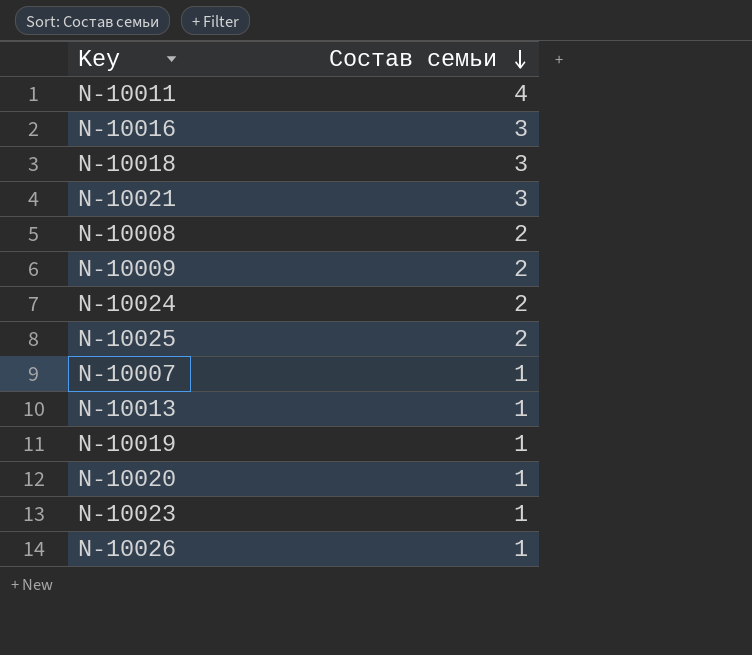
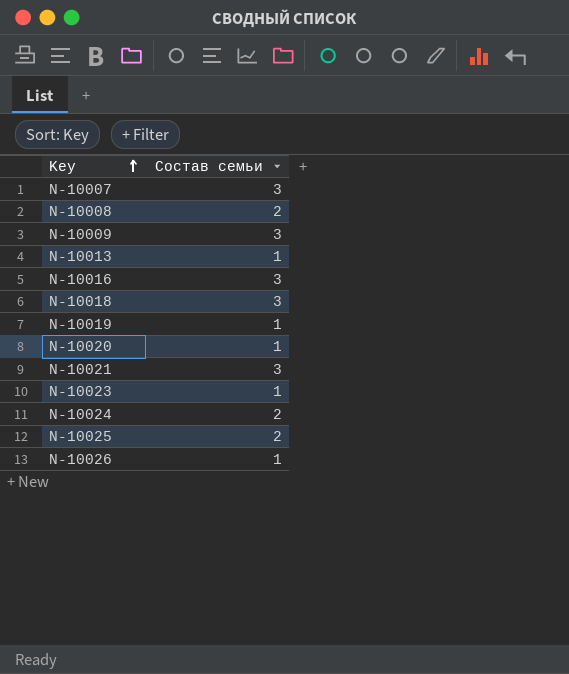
row order: Состав семьи descending -> Key ascending
row N-10011: 4 -> none
N-10007 | Состав семьи: 1 -> 3
N-10009 | Состав семьи: 2 -> 3

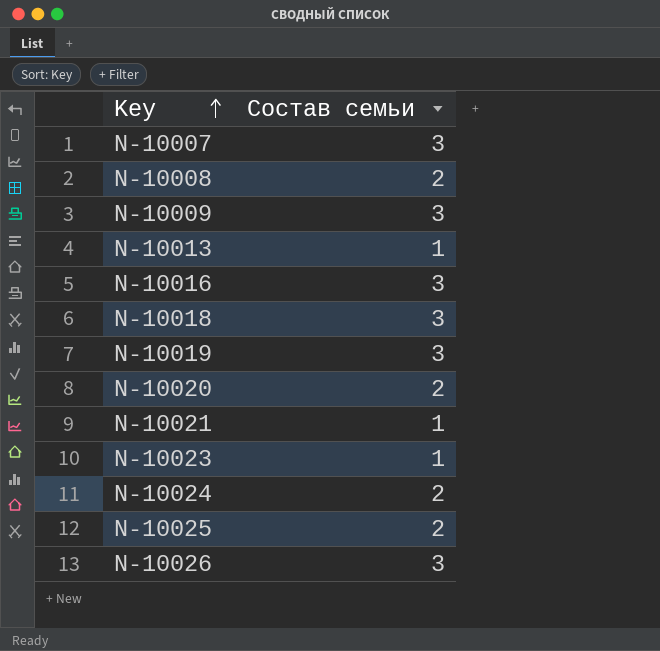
N-10019 | Состав семьи: 1 -> 3
N-10020 | Состав семьи: 1 -> 2
N-10021 | Состав семьи: 3 -> 1
N-10026 | Состав семьи: 1 -> 3

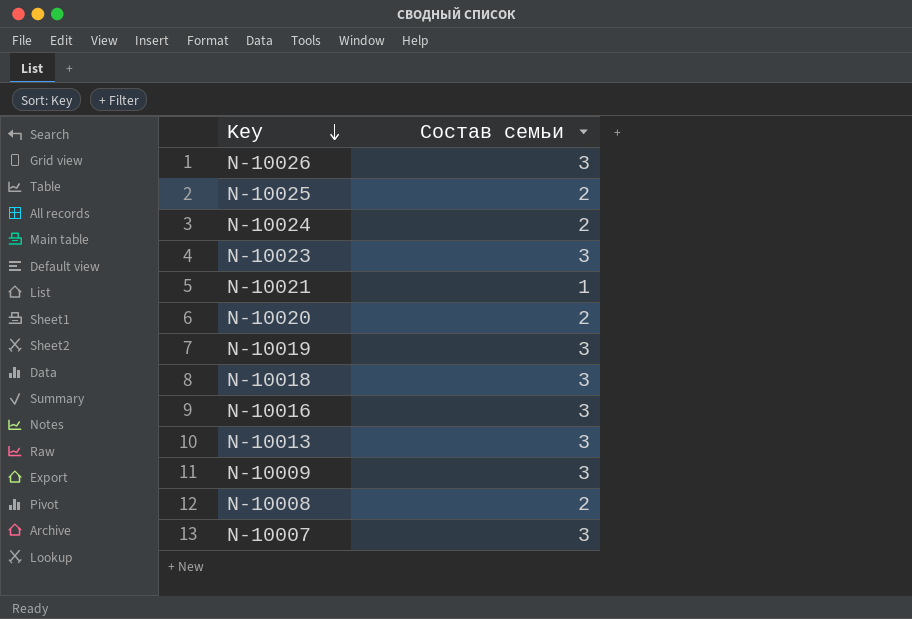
row order: Key ascending -> Key descending
N-10023 | Состав семьи: 1 -> 3
N-10013 | Состав семьи: 1 -> 3

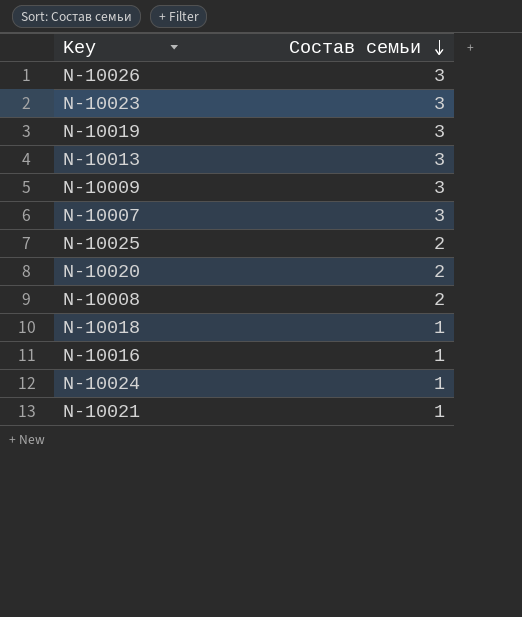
row order: Key descending -> Состав семьи descending
N-10018 | Состав семьи: 3 -> 1
N-10016 | Состав семьи: 3 -> 1
N-10024 | Состав семьи: 2 -> 1

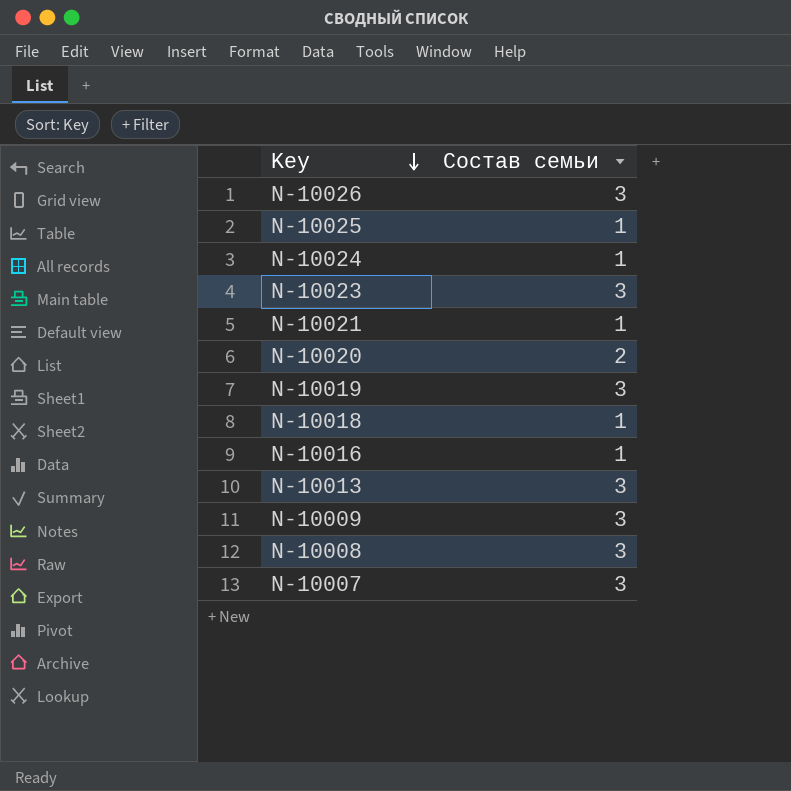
row order: Состав семьи descending -> Key descending
N-10025 | Состав семьи: 2 -> 1
N-10008 | Состав семьи: 2 -> 3

